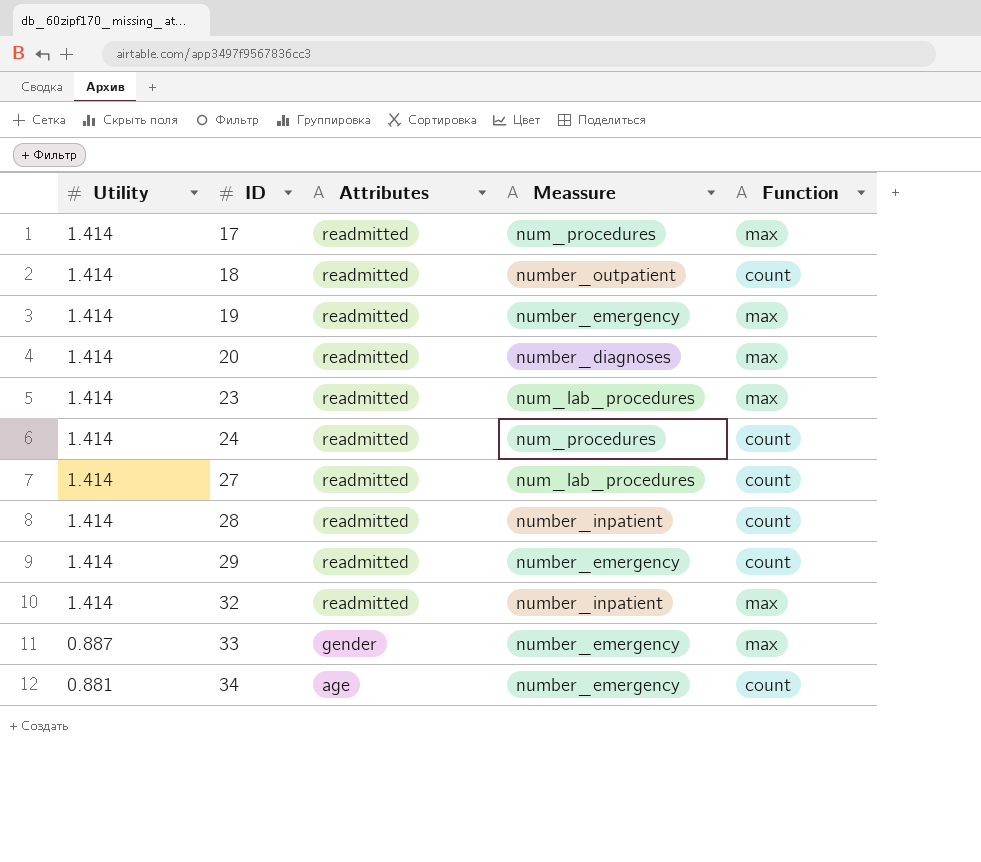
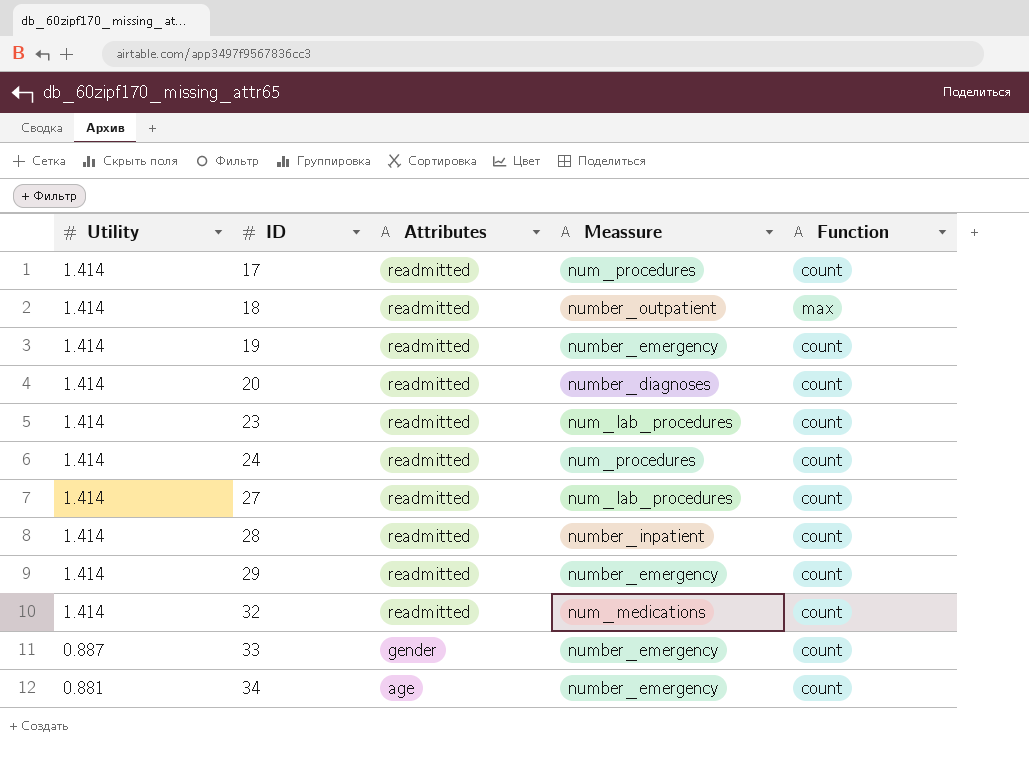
17 | Function: max -> count
18 | Function: count -> max
19 | Function: max -> count
20 | Function: max -> count
23 | Function: max -> count
32 | Meassure: number_inpatient -> num_medications
32 | Function: max -> count
33 | Function: max -> count

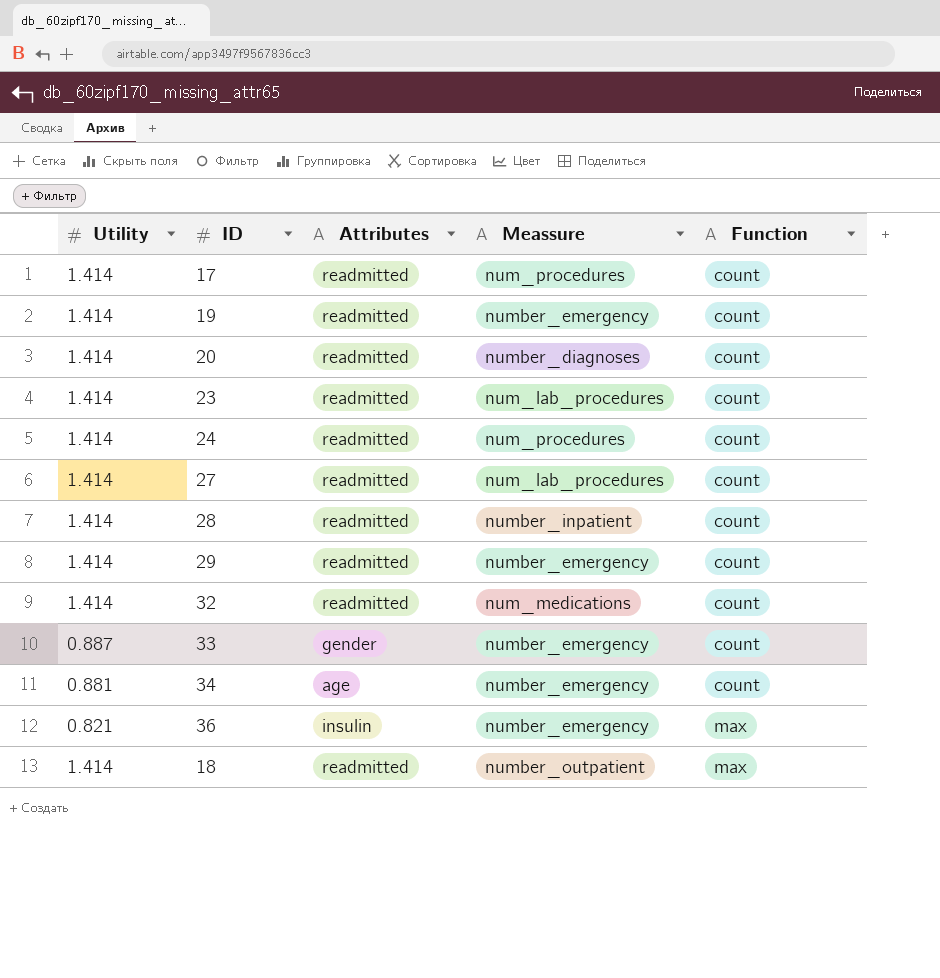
row order: Utility descending -> Function ascending
row 36: none -> 0.821 | insulin | number_emergency | max

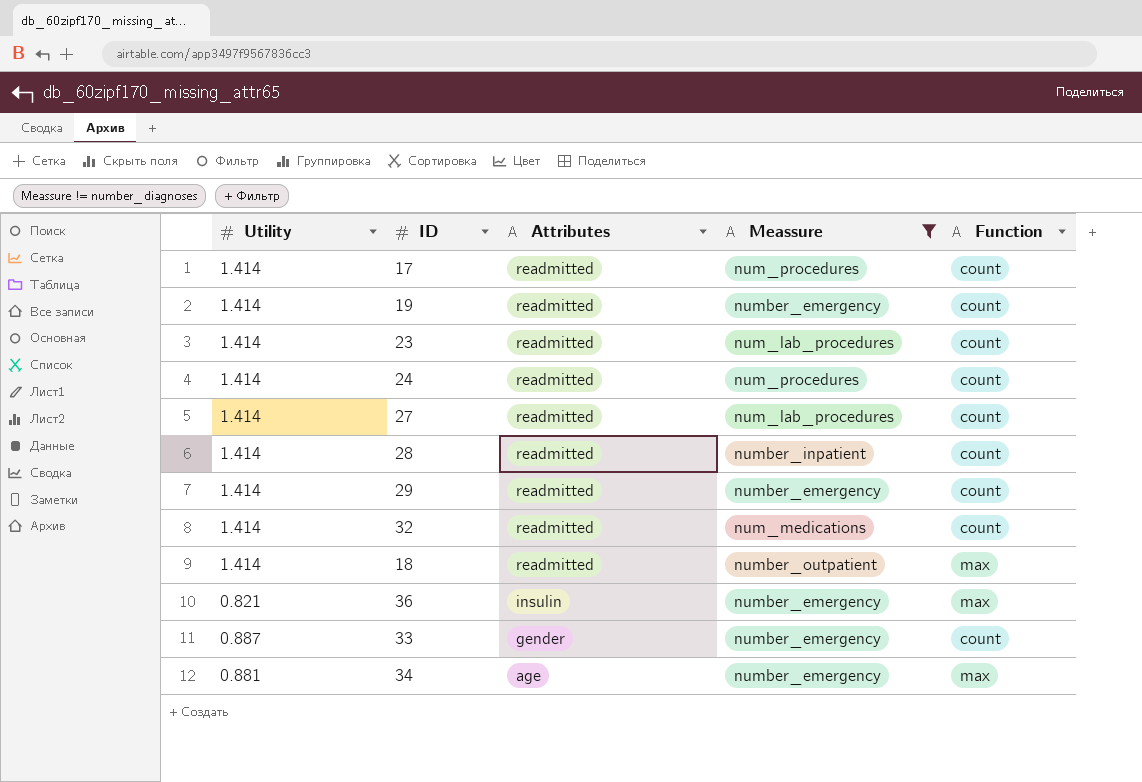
filter: none -> Meassure != number_diagnoses
row order: Function ascending -> Attributes descending
34 | Function: count -> max

